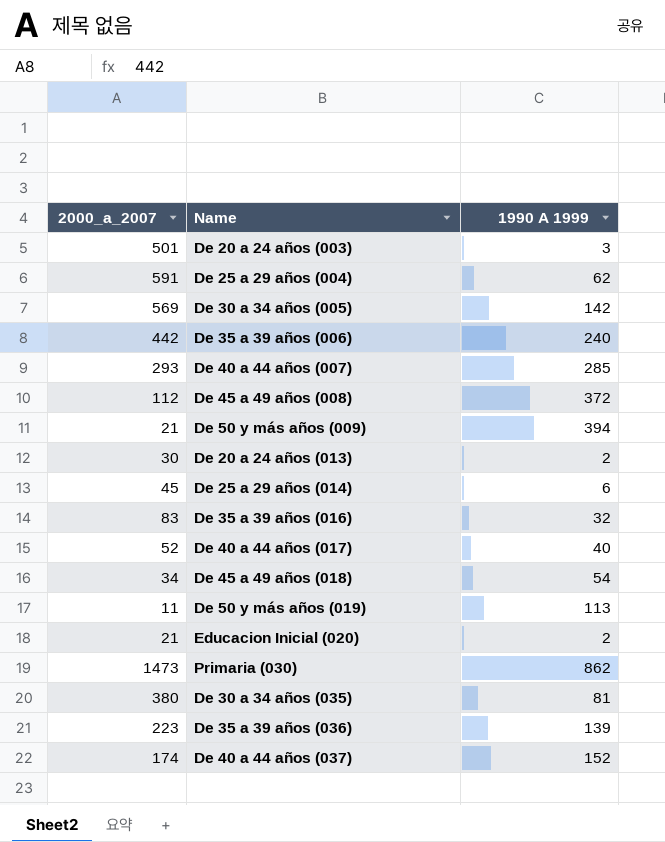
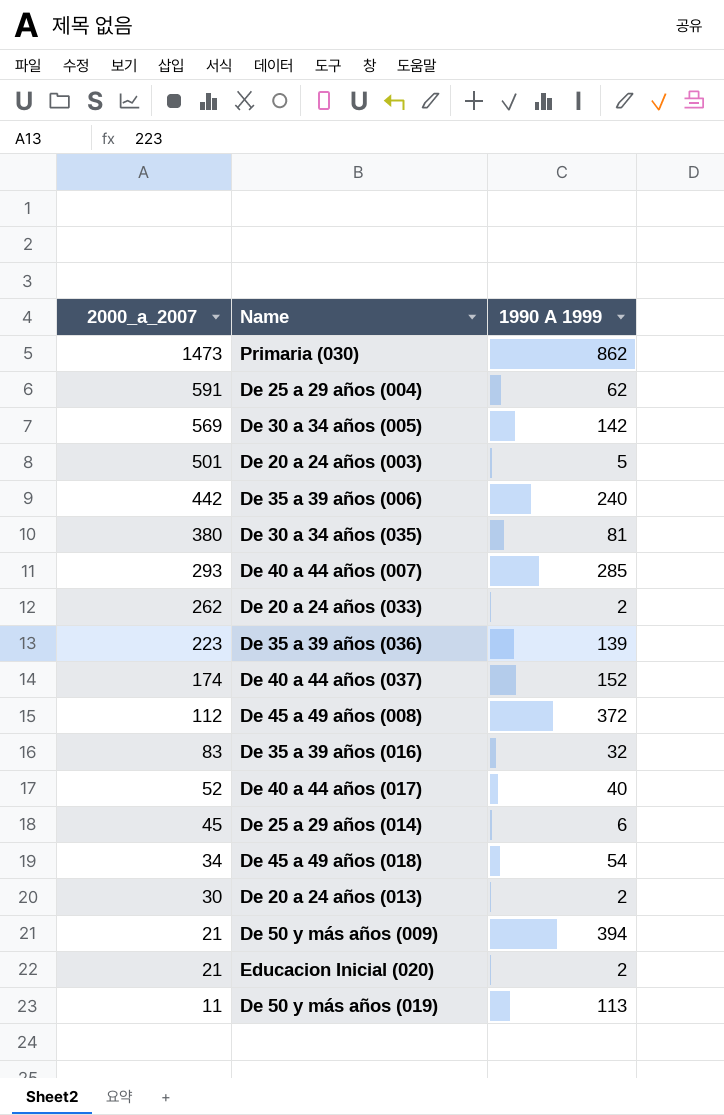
row order: none -> 2000_a_2007 descending
De 20 a 24 años (003) | 1990 A 1999: 3 -> 5
row De 20 a 24 años (033): none -> 262 | 2

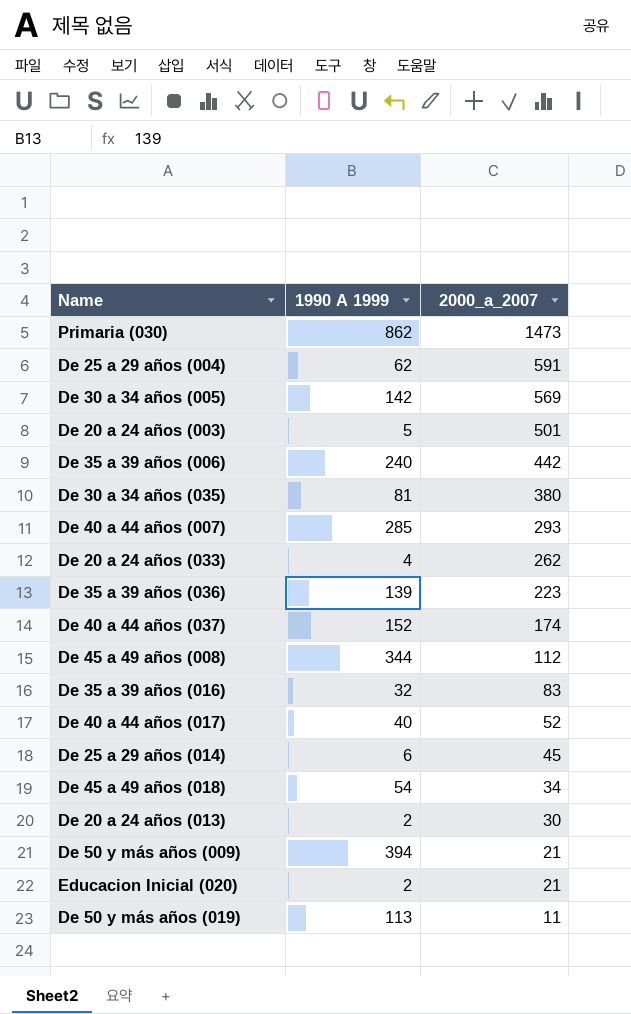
column 2000_a_2007 | position: 1 -> 3
De 20 a 24 años (033) | 1990 A 1999: 2 -> 4
De 45 a 49 años (008) | 1990 A 1999: 372 -> 344

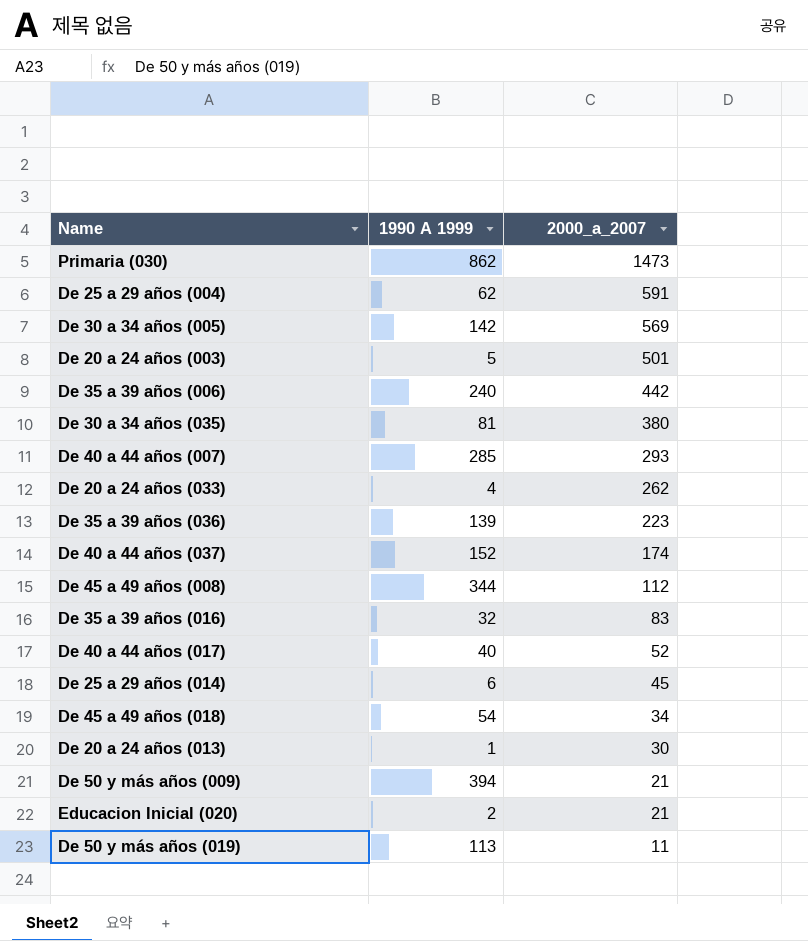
De 20 a 24 años (013) | 1990 A 1999: 2 -> 1

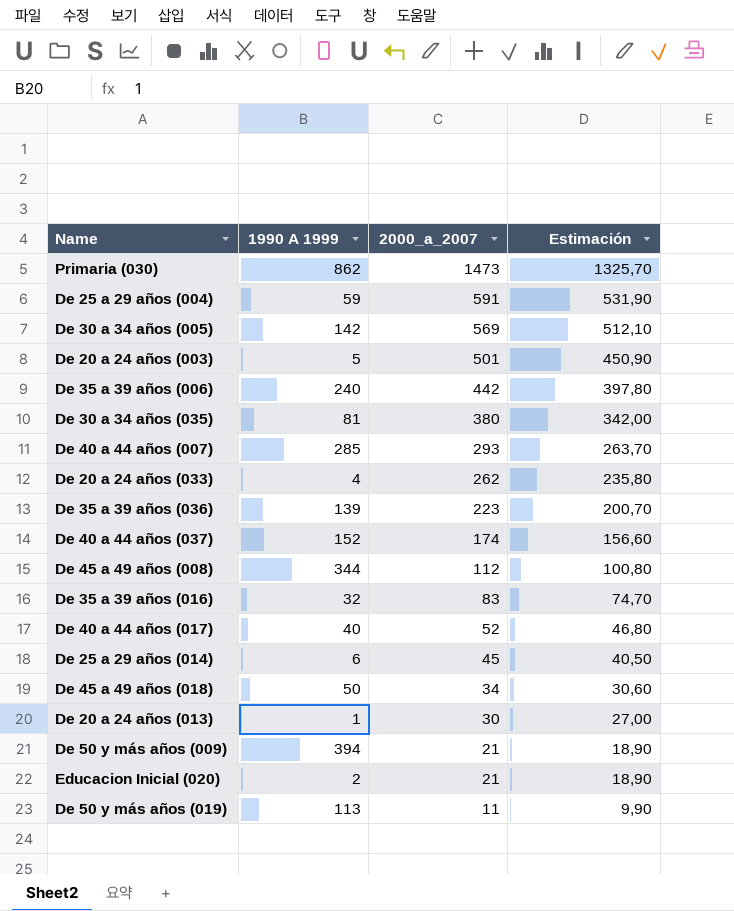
column Estimación | formula: none -> [2000_a_2007] * 0,9
De 25 a 29 años (004) | 1990 A 1999: 62 -> 59
De 45 a 49 años (018) | 1990 A 1999: 54 -> 50

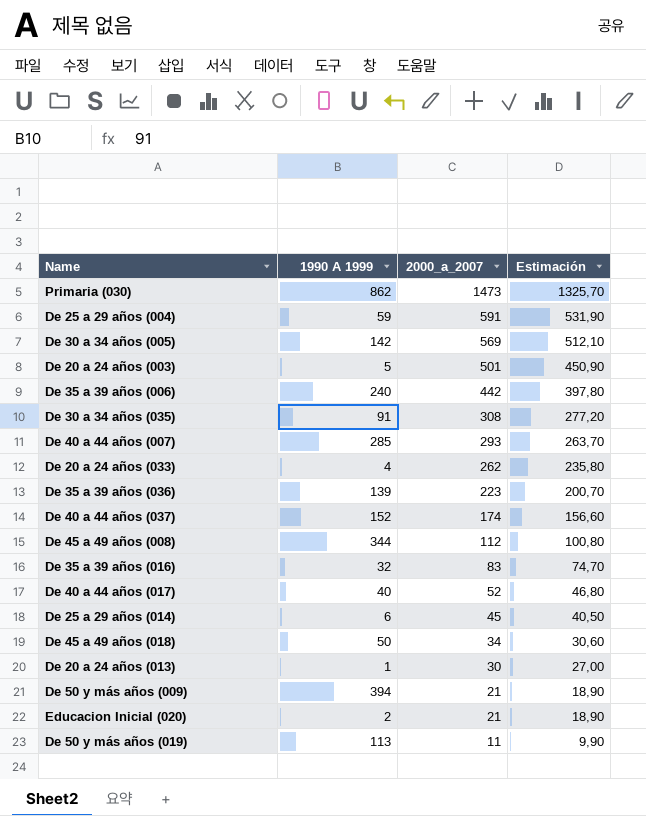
De 30 a 34 años (035) | 1990 A 1999: 81 -> 91
De 30 a 34 años (035) | 2000_a_2007: 380 -> 308
De 30 a 34 años (035) | Estimación: 342,00 -> 277,20

